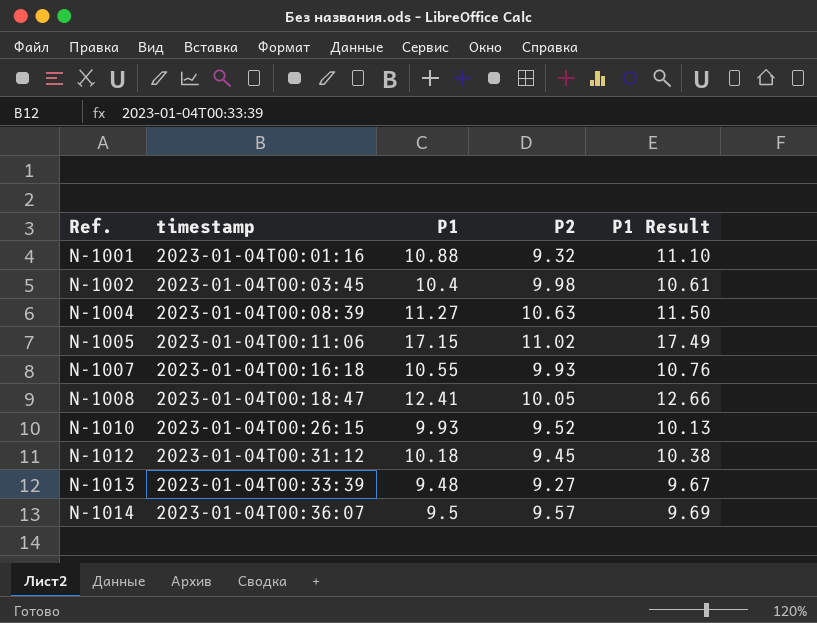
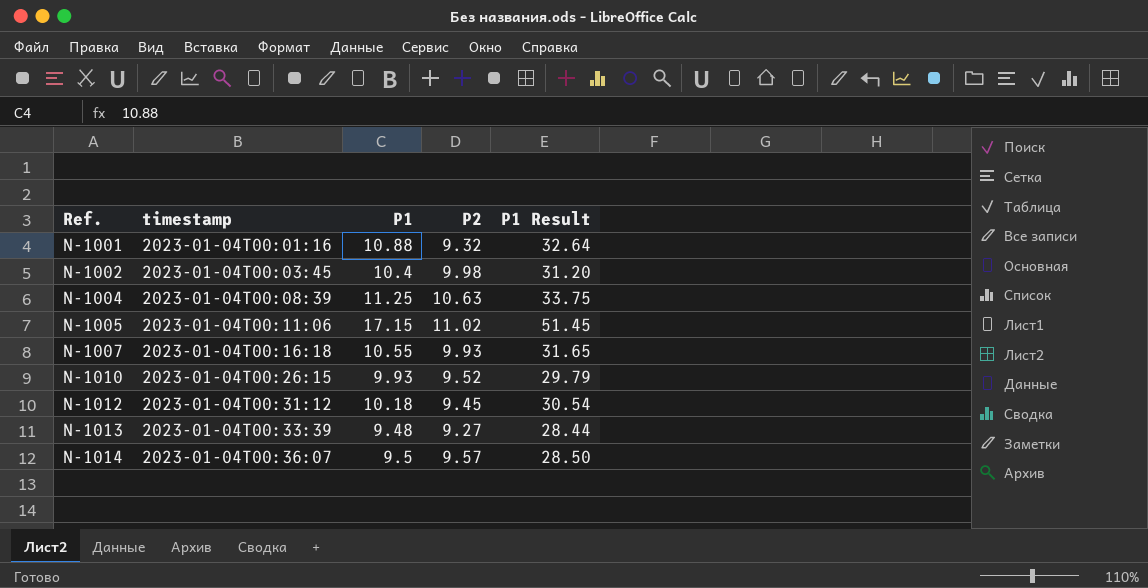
column P1 Result | formula: [P1] * 1.02 -> [P1] * 3
row N-1008: 2023-01-04T00:18:47 | 12.41 | 10.05 | 12.66 -> none
N-1004 | P1: 11.27 -> 11.25

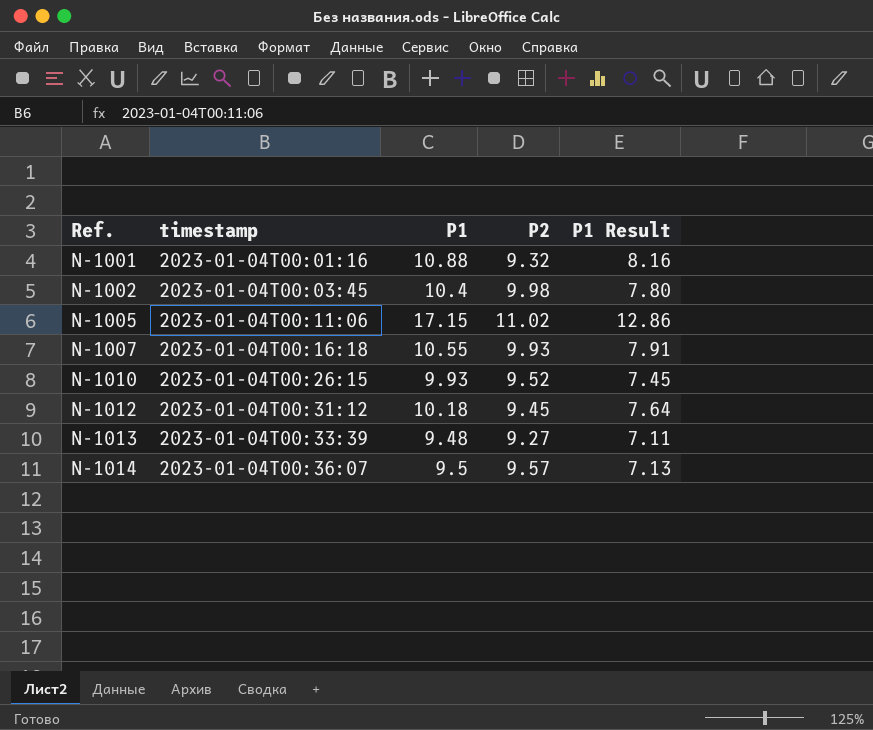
column P1 Result | formula: [P1] * 3 -> [P1] * 0.75
row N-1004: 2023-01-04T00:08:39 | 11.25 | 10.63 | 33.75 -> none

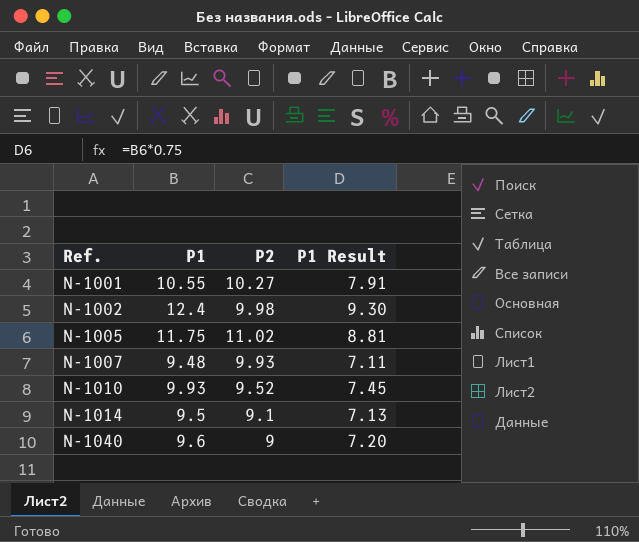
column timestamp | position: 2 -> none
row N-1012: 2023-01-04T00:31:12 | 10.18 | 9.45 | 7.64 -> none
row N-1013: 2023-01-04T00:33:39 | 9.48 | 9.27 | 7.11 -> none
N-1001 | P1: 10.88 -> 10.55
N-1001 | P2: 9.32 -> 10.27
N-1001 | P1 Result: 8.16 -> 7.91
N-1002 | P1: 10.4 -> 12.4
N-1002 | P1 Result: 7.80 -> 9.30
N-1005 | P1: 17.15 -> 11.75
N-1005 | P1 Result: 12.86 -> 8.81
N-1007 | P1: 10.55 -> 9.48
N-1007 | P1 Result: 7.91 -> 7.11
N-1014 | P2: 9.57 -> 9.1
row N-1040: none -> 9.6 | 9 | 7.20

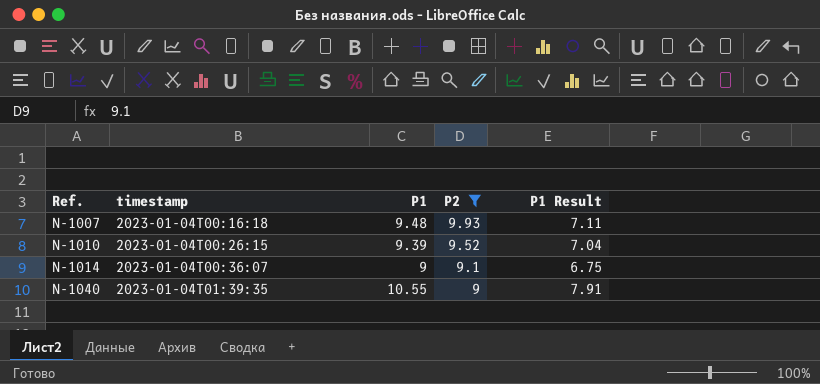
filter: none -> P2 <= 9.93
column timestamp | position: none -> 2
N-1010 | P1: 9.93 -> 9.39
N-1010 | P1 Result: 7.45 -> 7.04
N-1014 | P1: 9.5 -> 9
N-1014 | P1 Result: 7.13 -> 6.75
N-1040 | P1: 9.6 -> 10.55
N-1040 | P1 Result: 7.20 -> 7.91

